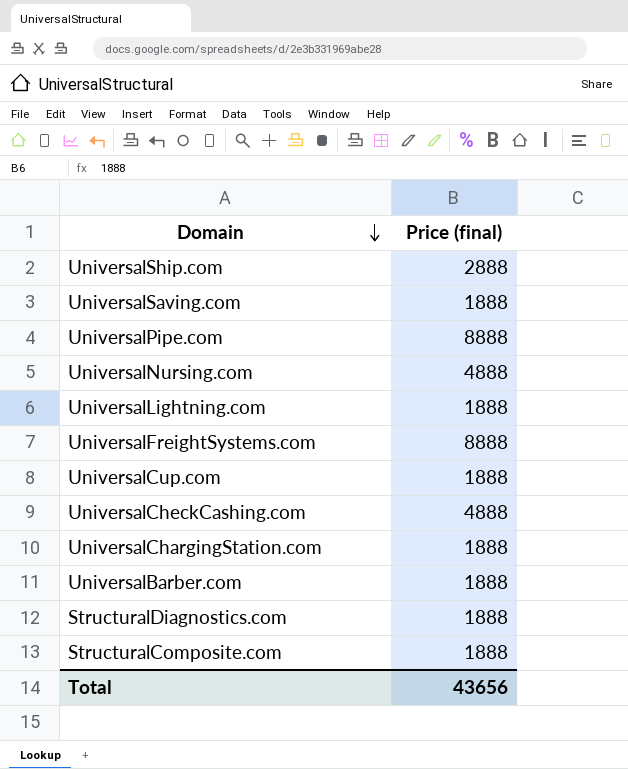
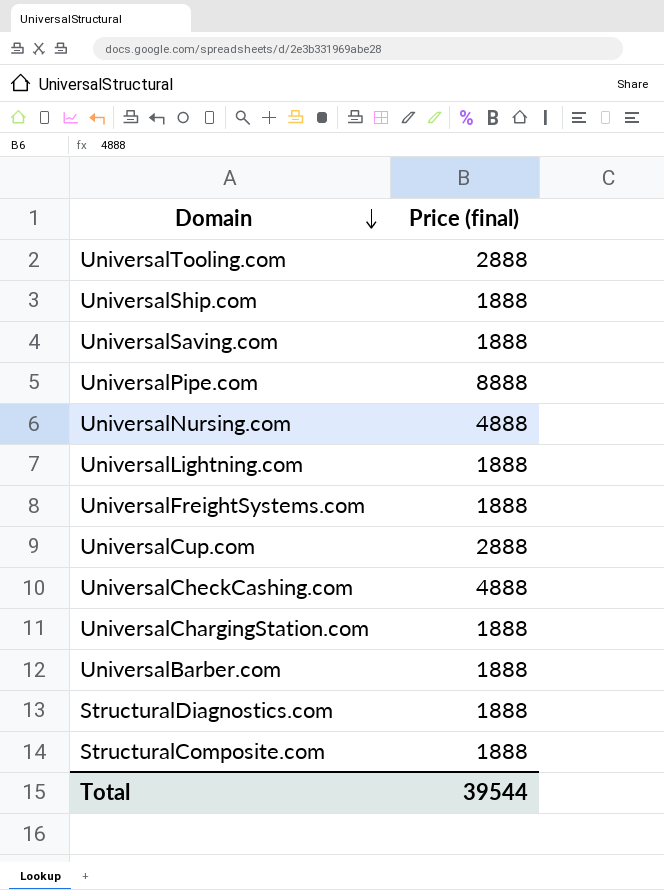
row UniversalTooling.com: none -> 2888
UniversalShip.com | Price (final): 2888 -> 1888
UniversalFreightSystems.com | Price (final): 8888 -> 1888
UniversalCup.com | Price (final): 1888 -> 2888
Total | Price (final): 43656 -> 39544

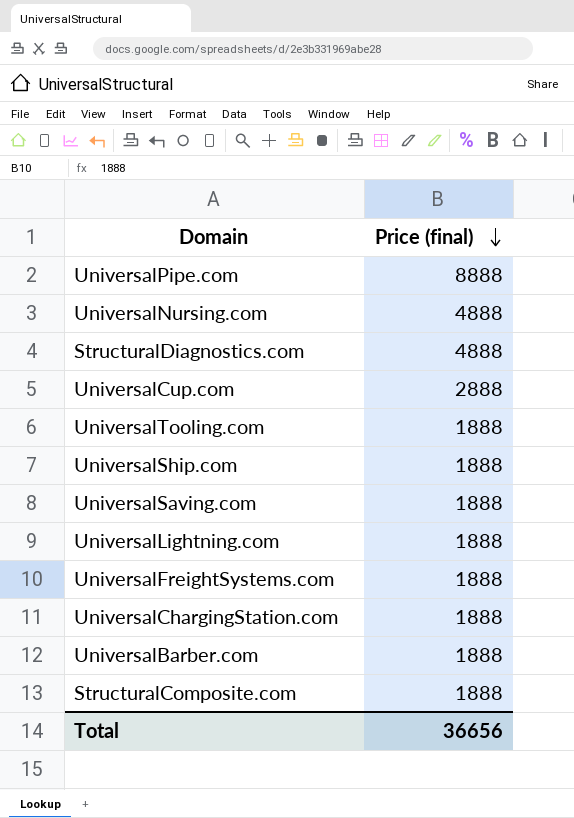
row order: Domain descending -> Price (final) descending
row UniversalCheckCashing.com: 4888 -> none
StructuralDiagnostics.com | Price (final): 1888 -> 4888
UniversalTooling.com | Price (final): 2888 -> 1888
Total | Price (final): 39544 -> 36656

